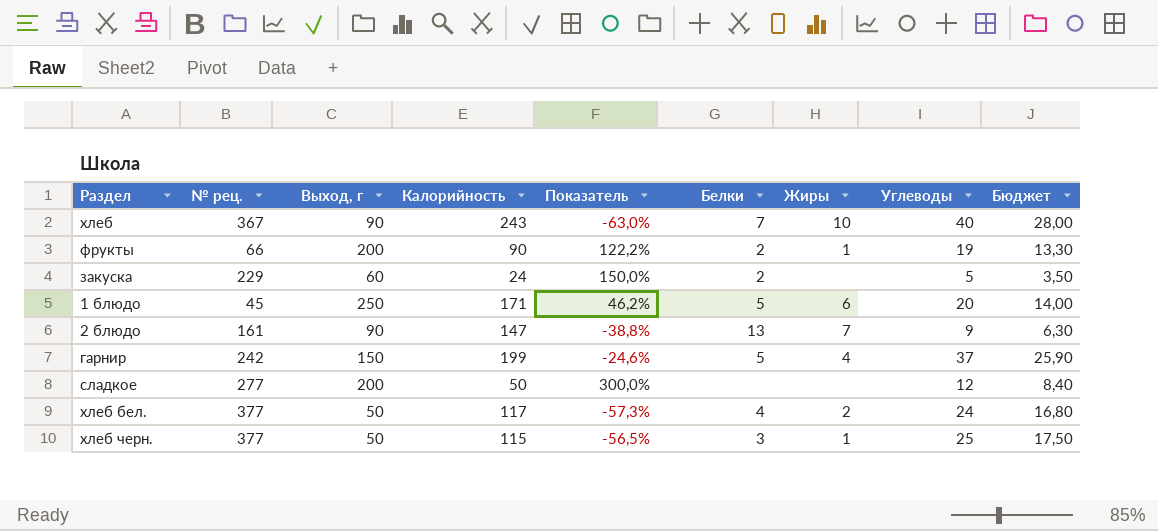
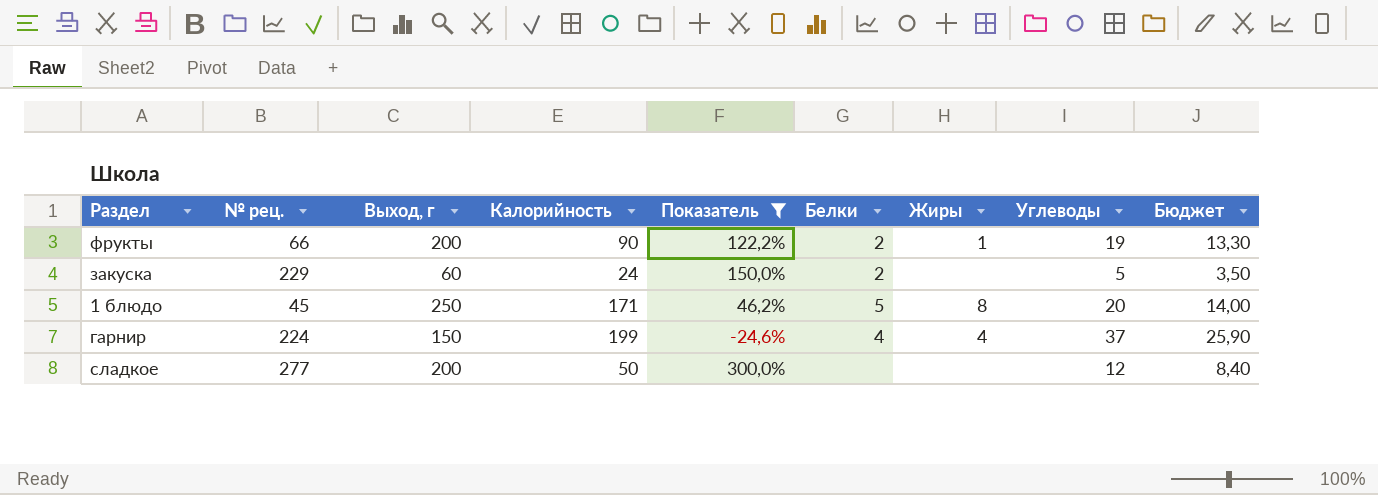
filter: none -> Показатель >= -24,6%
1 блюдо | Жиры: 6 -> 8
гарнир | № рец.: 242 -> 224
гарнир | Белки: 5 -> 4

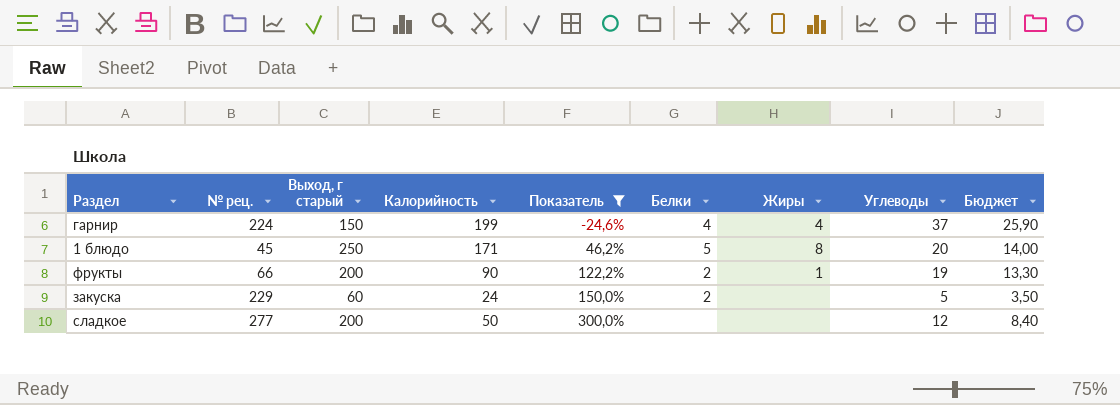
row order: none -> Показатель ascending
column name: Выход, г -> Выход, г старый

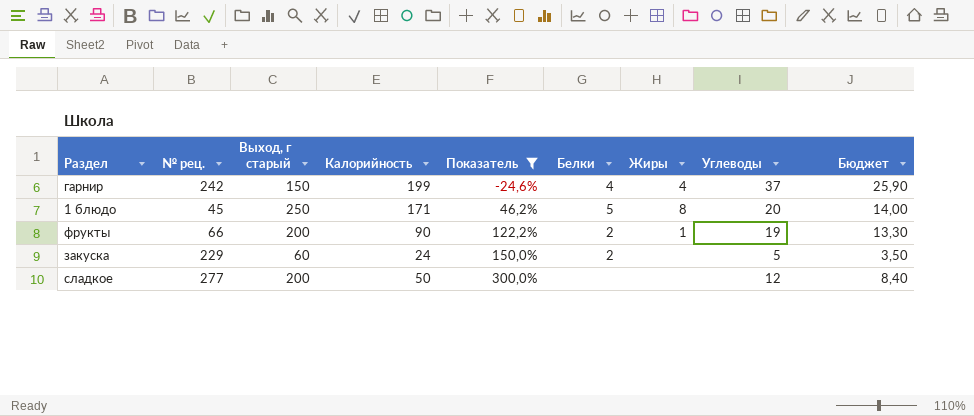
гарнир | № рец.: 224 -> 242

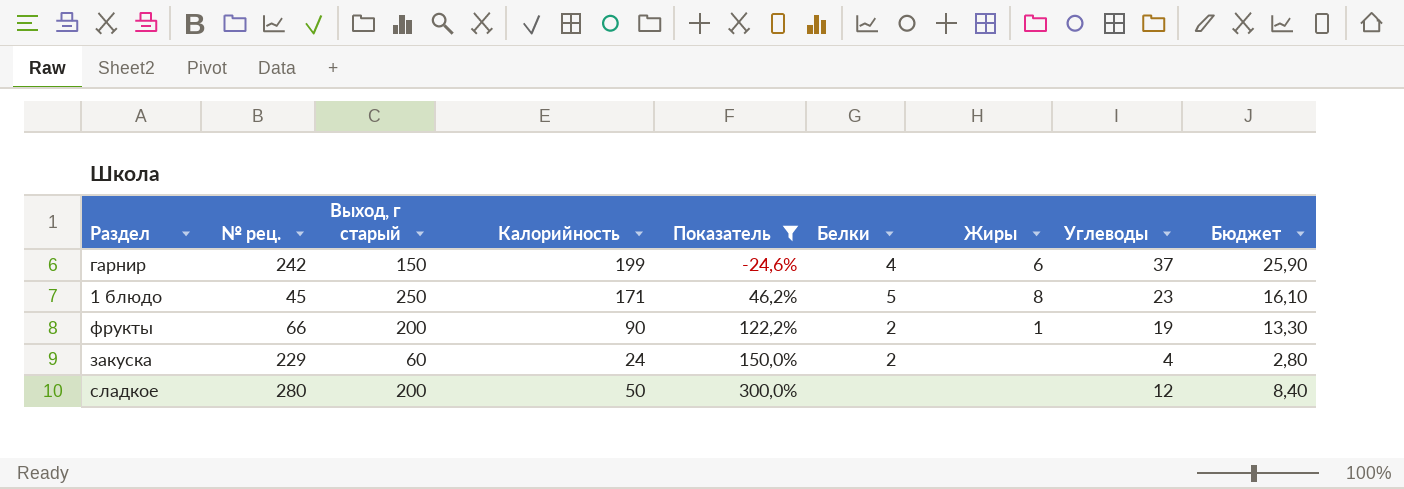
гарнир | Жиры: 4 -> 6
1 блюдо | Углеводы: 20 -> 23
1 блюдо | Бюджет: 14,00 -> 16,10
закуска | Углеводы: 5 -> 4
закуска | Бюджет: 3,50 -> 2,80
сладкое | № рец.: 277 -> 280

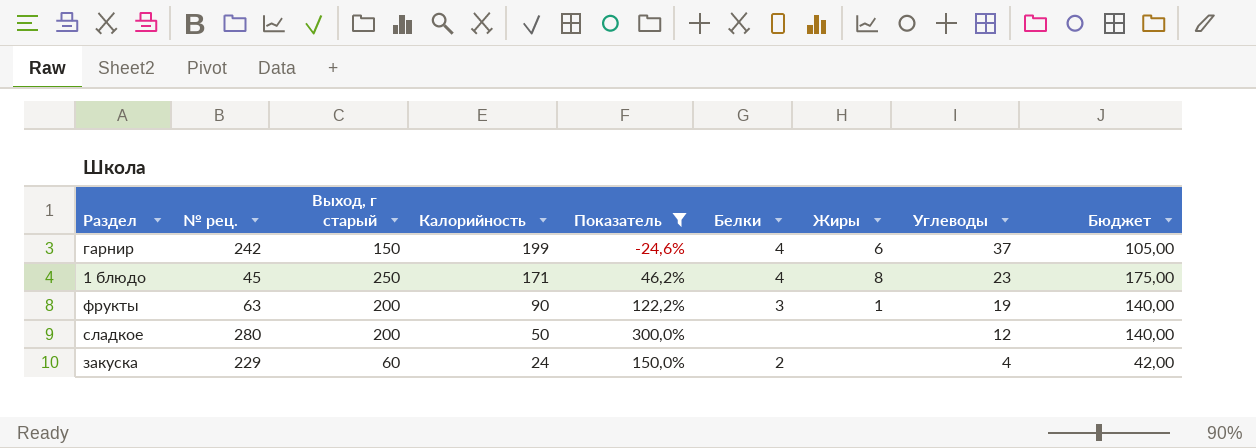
row order: Показатель ascending -> Калорийность descending
column Бюджет | formula: [Углеводы] * 0,7 -> [Выход, г старый] * 0,7
1 блюдо | Белки: 5 -> 4
фрукты | № рец.: 66 -> 63
фрукты | Белки: 2 -> 3

